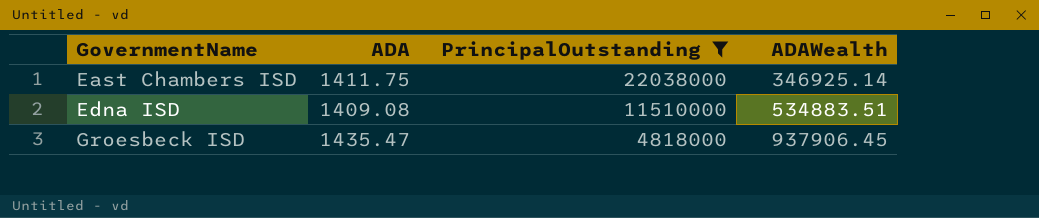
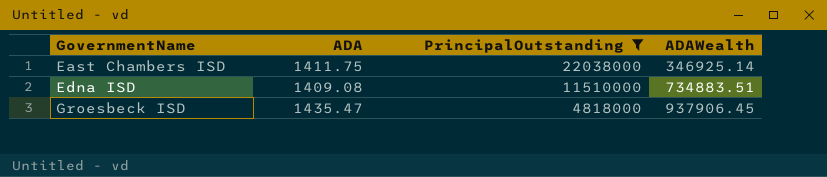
Edna ISD | ADAWealth: 534883.51 -> 734883.51

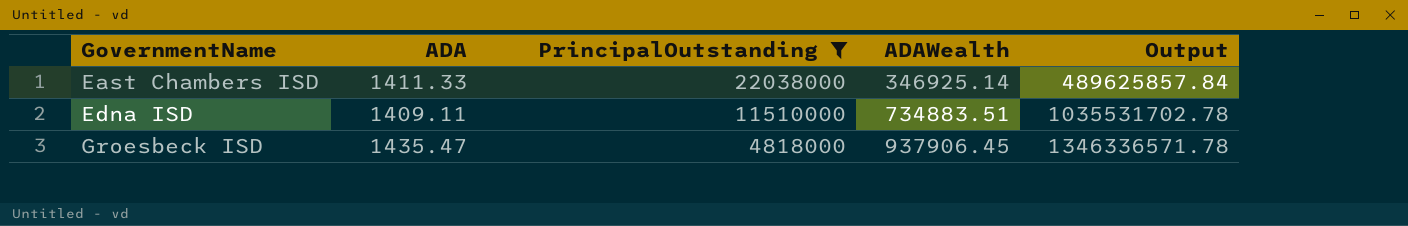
column Output | formula: none -> [ADA] * [ADAWealth]
East Chambers ISD | ADA: 1411.75 -> 1411.33
Edna ISD | ADA: 1409.08 -> 1409.11

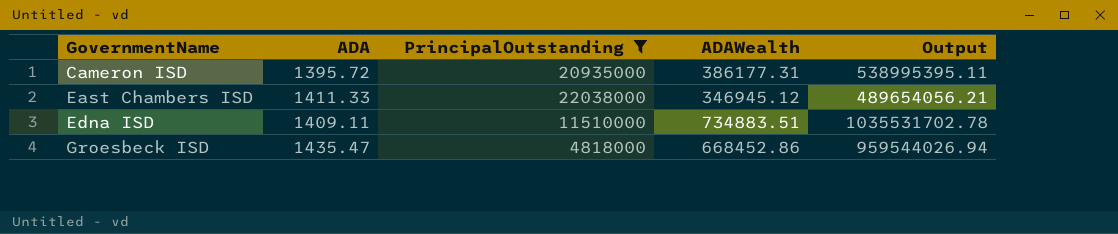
row Cameron ISD: none -> 1395.72 | 20935000 | 386177.31 | 538995395.11
East Chambers ISD | ADAWealth: 346925.14 -> 346945.12
East Chambers ISD | Output: 489625857.84 -> 489654056.21
Groesbeck ISD | ADAWealth: 937906.45 -> 668452.86
Groesbeck ISD | Output: 1346336571.78 -> 959544026.94

